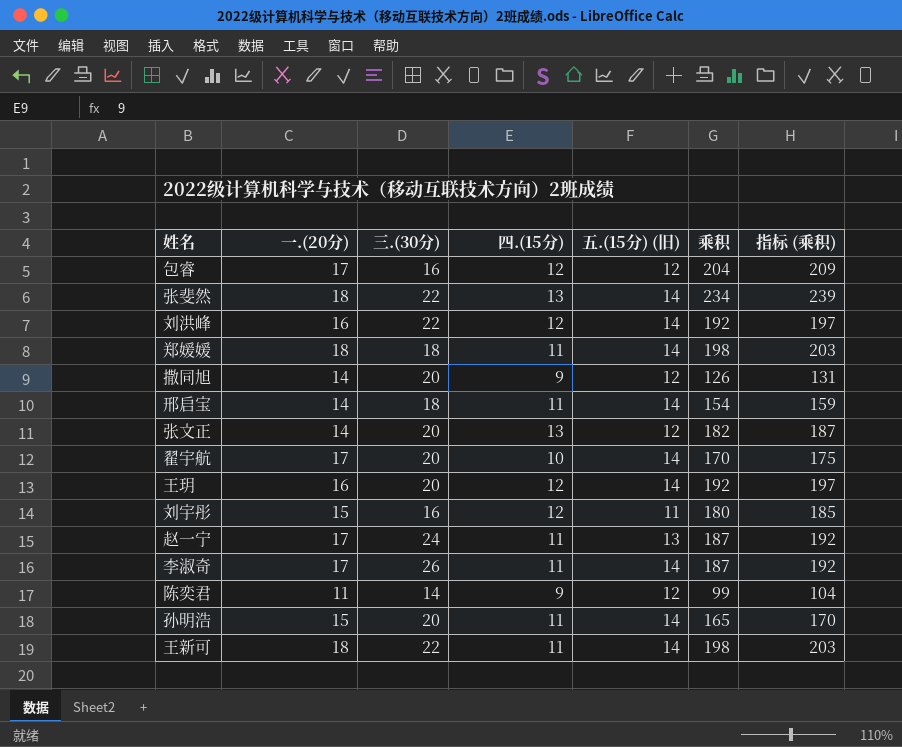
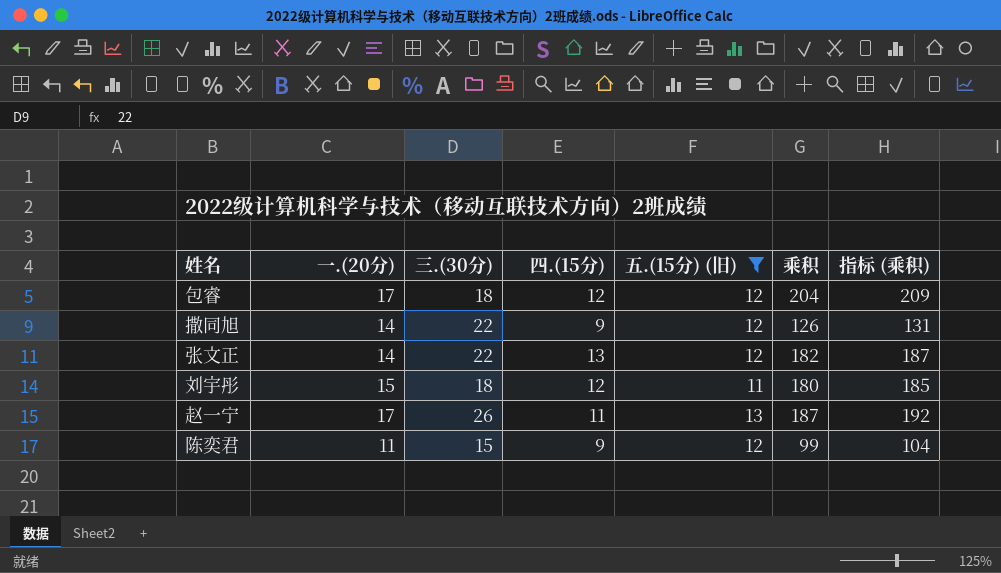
filter: none -> 五.(15分) (旧) != 14
包睿 | 三.(30分): 16 -> 18
撒同旭 | 三.(30分): 20 -> 22
张文正 | 三.(30分): 20 -> 22
刘宇彤 | 三.(30分): 16 -> 18
赵一宁 | 三.(30分): 24 -> 26
陈奕君 | 三.(30分): 14 -> 15

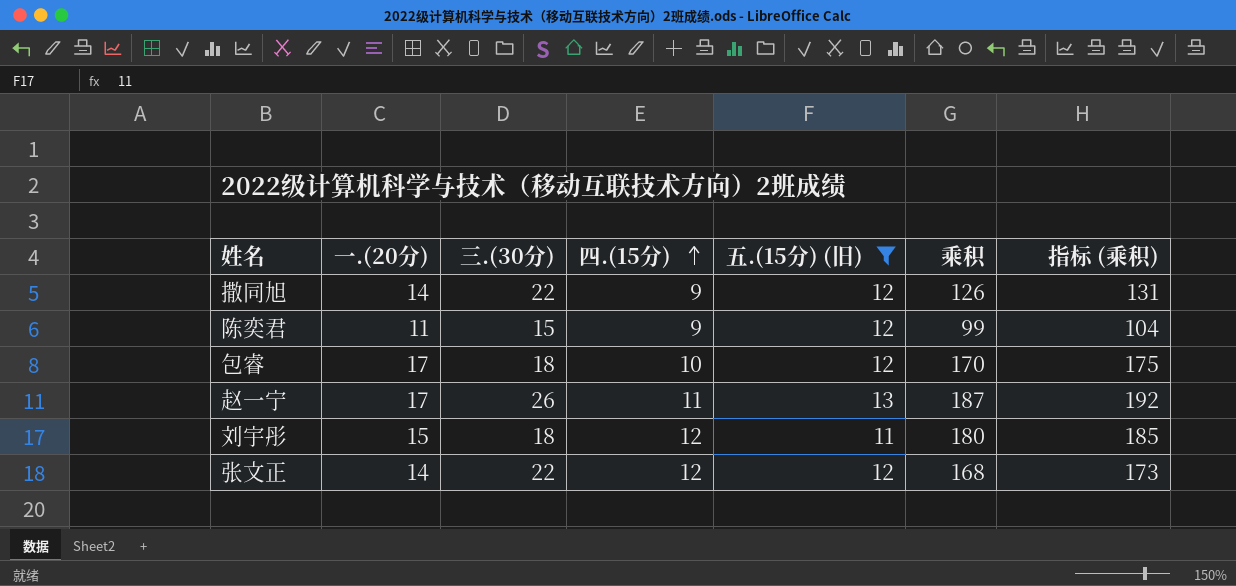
row order: none -> 四.(15分) ascending
包睿 | 四.(15分): 12 -> 10
包睿 | 乘积: 204 -> 170
包睿 | 指标 (乘积): 209 -> 175
张文正 | 四.(15分): 13 -> 12
张文正 | 乘积: 182 -> 168
张文正 | 指标 (乘积): 187 -> 173

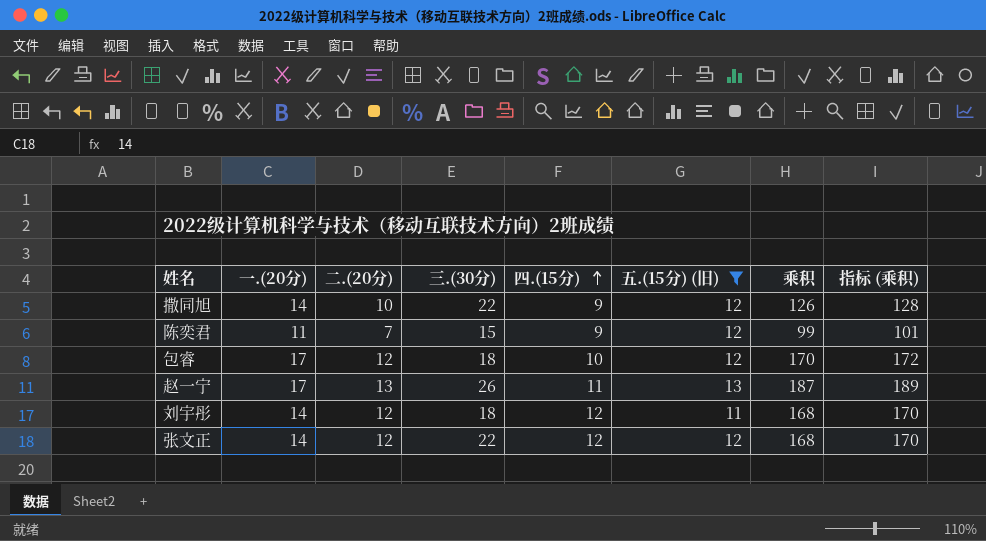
column 二.(20分) | position: none -> 3
column 指标 (乘积) | formula: [乘积] + 5 -> [乘积] + 2
刘宇彤 | 一.(20分): 15 -> 14
刘宇彤 | 乘积: 180 -> 168

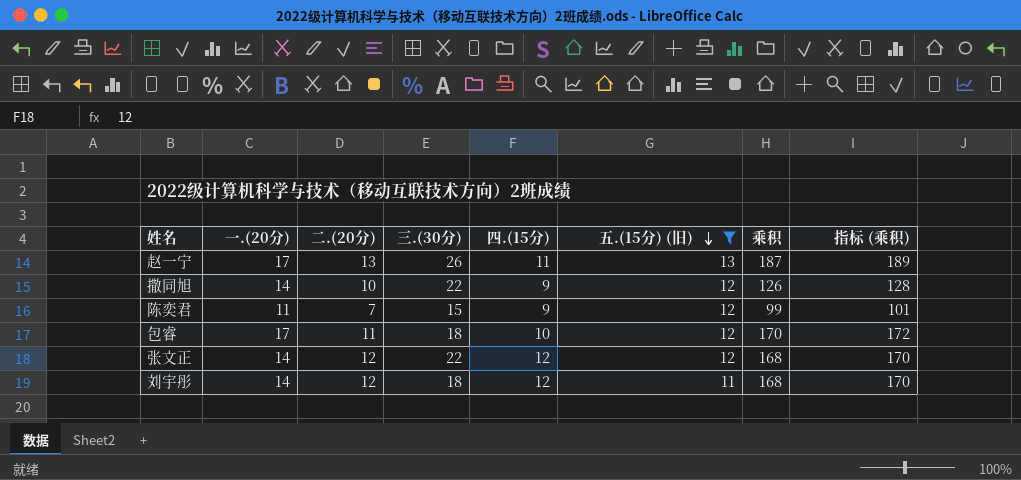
row order: 四.(15分) ascending -> 五.(15分) (旧) descending
包睿 | 二.(20分): 12 -> 11

